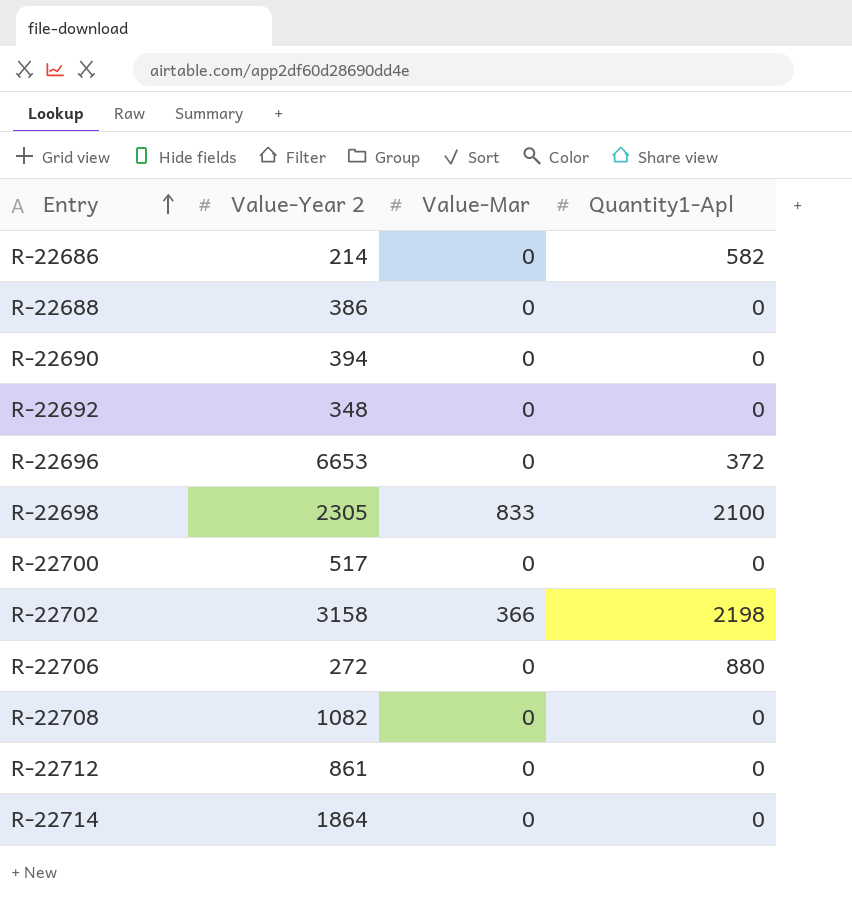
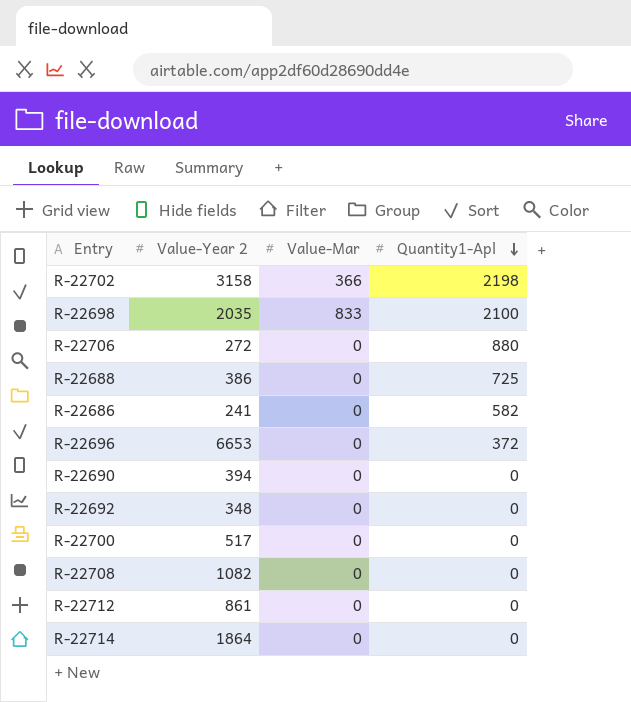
row order: Entry ascending -> Quantity1-Apl descending
R-22698 | Value-Year 2: 2305 -> 2035
R-22688 | Quantity1-Apl: 0 -> 725
R-22686 | Value-Year 2: 214 -> 241

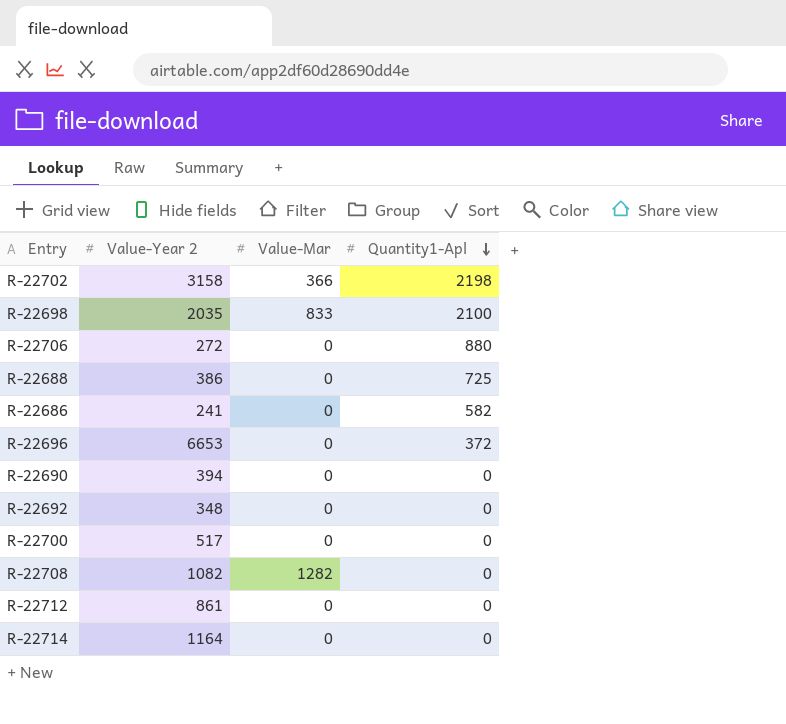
R-22708 | Value-Mar: 0 -> 1282
R-22714 | Value-Year 2: 1864 -> 1164

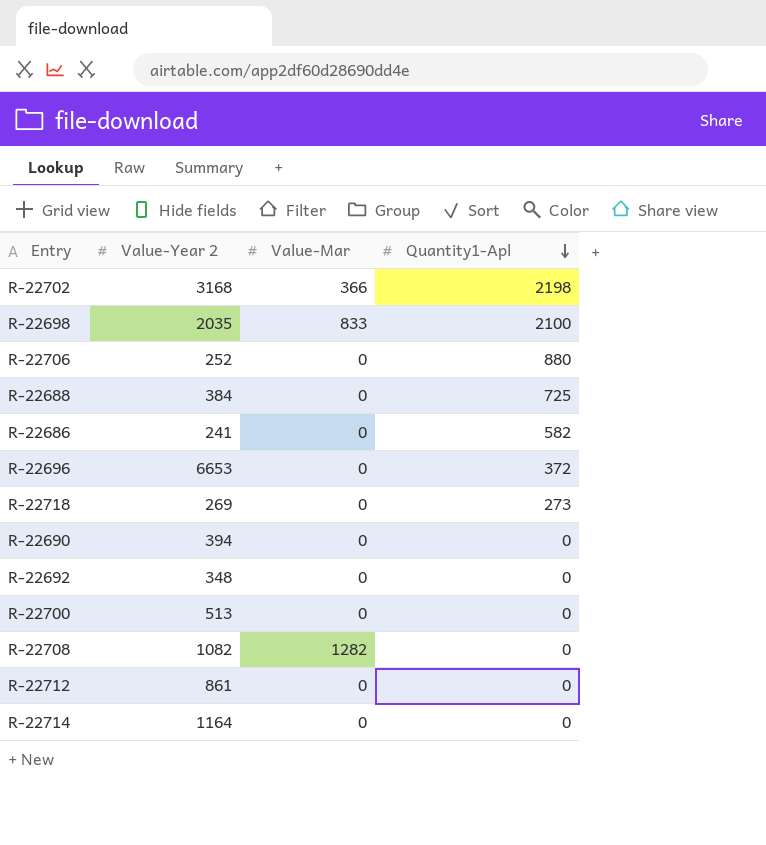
R-22702 | Value-Year 2: 3158 -> 3168
R-22706 | Value-Year 2: 272 -> 252
R-22688 | Value-Year 2: 386 -> 384
row R-22718: none -> 269 | 0 | 273
R-22700 | Value-Year 2: 517 -> 513

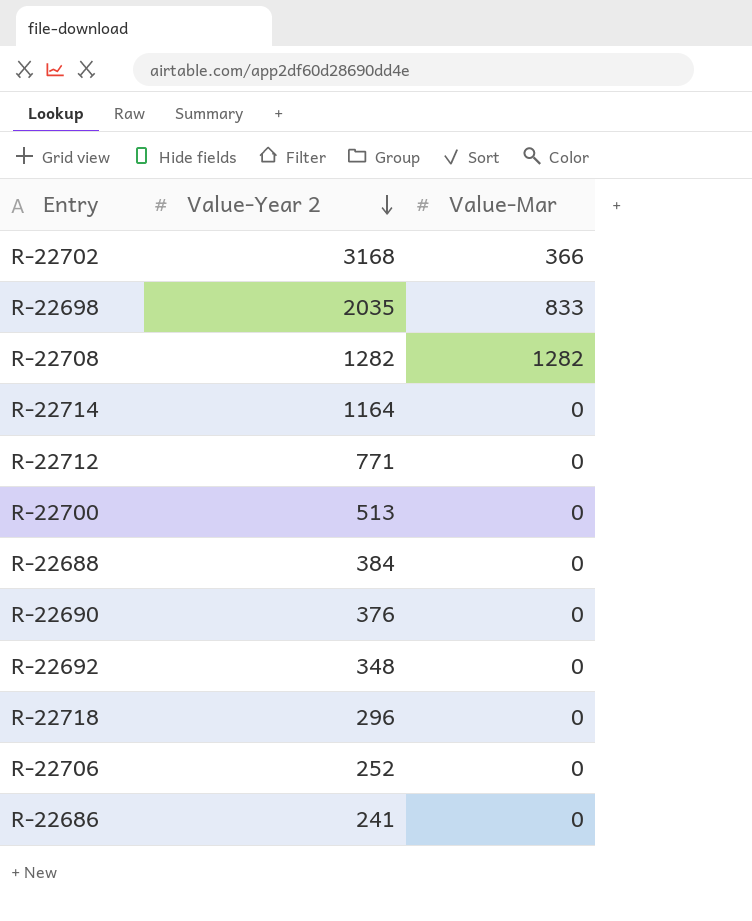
row order: Quantity1-Apl descending -> Value-Year 2 descending
column Quantity1-Apl | position: 4 -> none
row R-22696: 6653 | 0 | 372 -> none
R-22708 | Value-Year 2: 1082 -> 1282
R-22712 | Value-Year 2: 861 -> 771
R-22690 | Value-Year 2: 394 -> 376
R-22718 | Value-Year 2: 269 -> 296

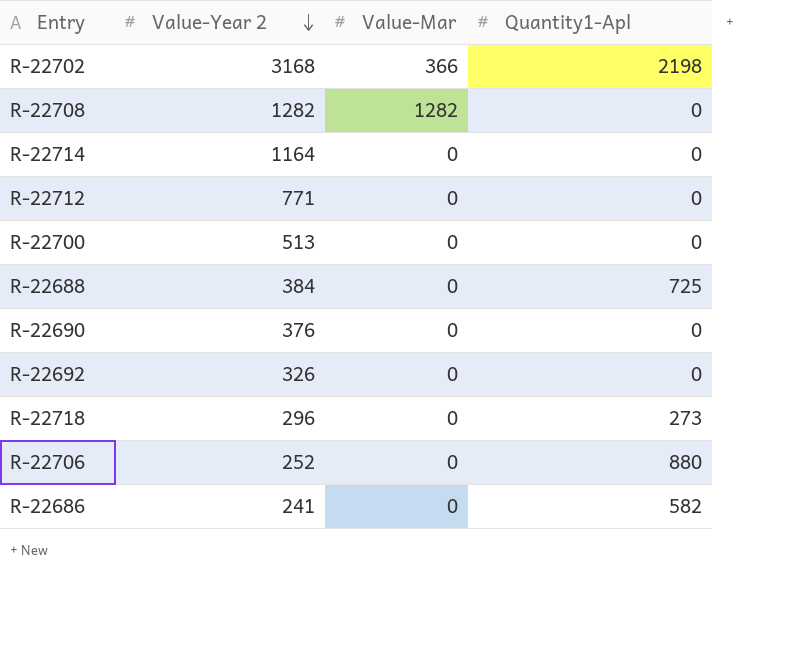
column Quantity1-Apl | position: none -> 4
row R-22698: 2035 | 833 -> none
R-22692 | Value-Year 2: 348 -> 326

